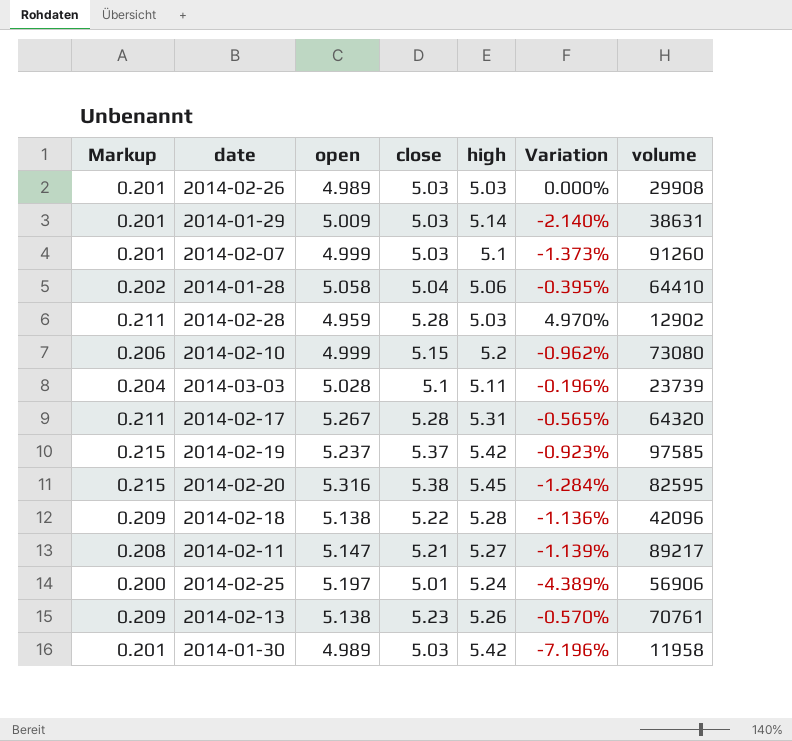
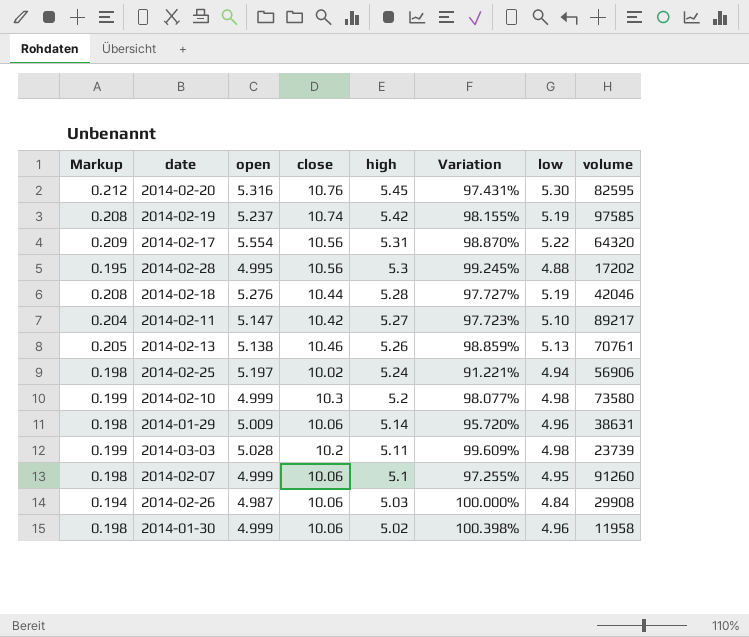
row order: none -> high descending
column Markup | formula: [close] * 0.04 -> [low] * 0.04
column low | position: none -> 7
row 2014-01-28: 0.202 | 5.058 | 5.04 | 5.06 | -0.395% | 64410 -> none
2014-02-20 | close: 5.38 -> 10.76
2014-02-20 | Variation: -1.284% -> 97.431%
2014-02-19 | close: 5.37 -> 10.74
2014-02-19 | Variation: -0.923% -> 98.155%
2014-02-17 | open: 5.267 -> 5.554
2014-02-17 | close: 5.28 -> 10.56
2014-02-17 | Variation: -0.565% -> 98.870%
2014-02-28 | open: 4.959 -> 4.995
2014-02-28 | close: 5.28 -> 10.56
2014-02-28 | high: 5.03 -> 5.3
2014-02-28 | Variation: 4.970% -> 99.245%
2014-02-28 | volume: 12902 -> 17202
2014-02-18 | open: 5.138 -> 5.276
2014-02-18 | close: 5.22 -> 10.44
2014-02-18 | Variation: -1.136% -> 97.727%
2014-02-18 | volume: 42096 -> 42046
2014-02-11 | close: 5.21 -> 10.42
2014-02-11 | Variation: -1.139% -> 97.723%
2014-02-13 | close: 5.23 -> 10.46
2014-02-13 | Variation: -0.570% -> 98.859%
2014-02-25 | close: 5.01 -> 10.02
2014-02-25 | Variation: -4.389% -> 91.221%
2014-02-10 | close: 5.15 -> 10.3
2014-02-10 | Variation: -0.962% -> 98.077%
2014-02-10 | volume: 73080 -> 73580
2014-01-29 | close: 5.03 -> 10.06
2014-01-29 | Variation: -2.140% -> 95.720%
2014-03-03 | close: 5.1 -> 10.2
2014-03-03 | Variation: -0.196% -> 99.609%
2014-02-07 | close: 5.03 -> 10.06
2014-02-07 | Variation: -1.373% -> 97.255%
2014-02-26 | open: 4.989 -> 4.987
2014-02-26 | close: 5.03 -> 10.06
2014-02-26 | Variation: 0.000% -> 100.000%
2014-01-30 | open: 4.989 -> 4.999
2014-01-30 | close: 5.03 -> 10.06
2014-01-30 | high: 5.42 -> 5.02
2014-01-30 | Variation: -7.196% -> 100.398%

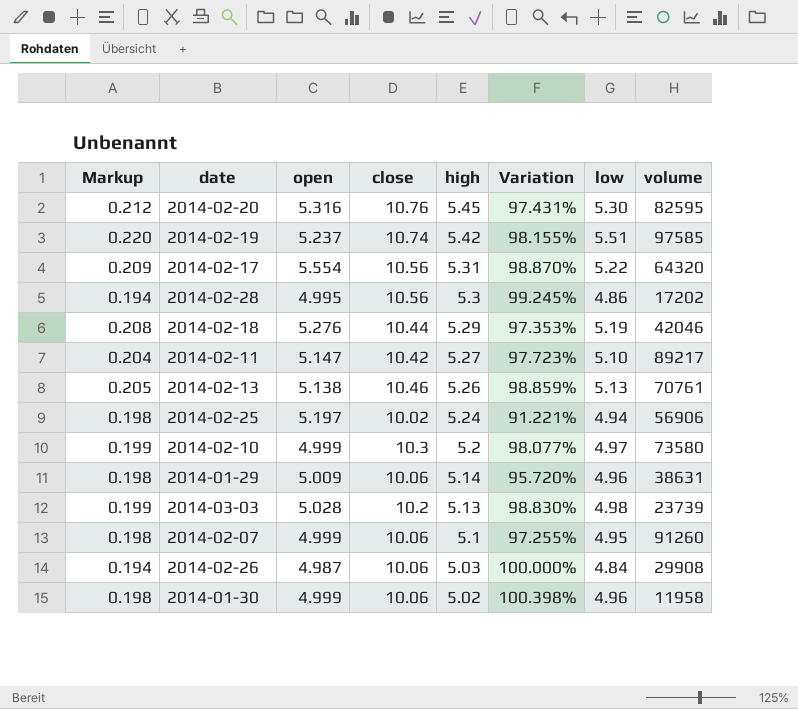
2014-02-19 | Markup: 0.208 -> 0.220
2014-02-19 | low: 5.19 -> 5.51
2014-02-28 | Markup: 0.195 -> 0.194
2014-02-28 | low: 4.88 -> 4.86
2014-02-18 | high: 5.28 -> 5.29
2014-02-18 | Variation: 97.727% -> 97.353%
2014-02-10 | low: 4.98 -> 4.97
2014-03-03 | high: 5.11 -> 5.13
2014-03-03 | Variation: 99.609% -> 98.830%

